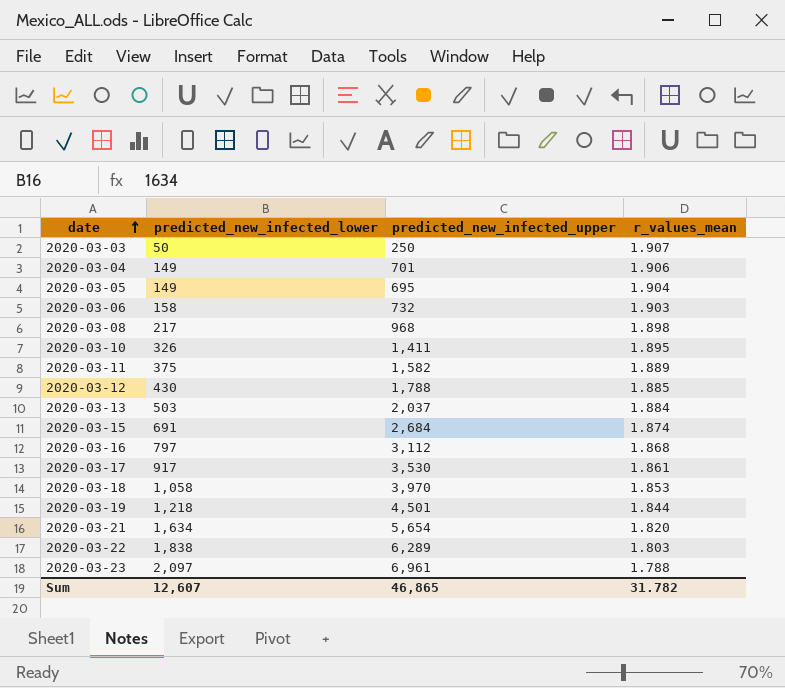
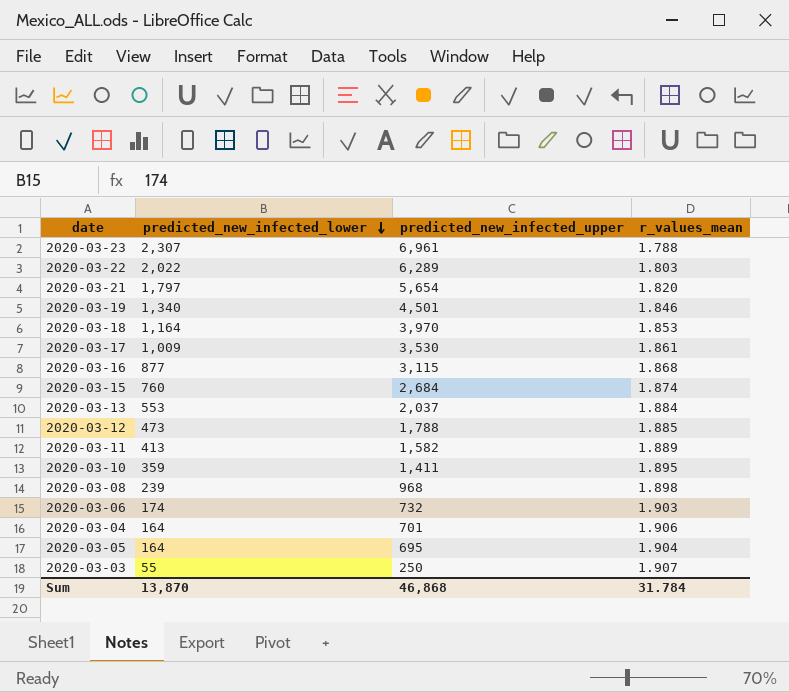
row order: date ascending -> predicted_new_infected_lower descending
2020-03-23 | predicted_new_infected_lower: 2,097 -> 2,307
2020-03-22 | predicted_new_infected_lower: 1,838 -> 2,022
2020-03-21 | predicted_new_infected_lower: 1,634 -> 1,797
2020-03-19 | predicted_new_infected_lower: 1,218 -> 1,340
2020-03-19 | r_values_mean: 1.844 -> 1.846
2020-03-18 | predicted_new_infected_lower: 1,058 -> 1,164
2020-03-17 | predicted_new_infected_lower: 917 -> 1,009
2020-03-16 | predicted_new_infected_lower: 797 -> 877
2020-03-16 | predicted_new_infected_upper: 3,112 -> 3,115
2020-03-15 | predicted_new_infected_lower: 691 -> 760
2020-03-13 | predicted_new_infected_lower: 503 -> 553
2020-03-12 | predicted_new_infected_lower: 430 -> 473
2020-03-11 | predicted_new_infected_lower: 375 -> 413
2020-03-10 | predicted_new_infected_lower: 326 -> 359
2020-03-08 | predicted_new_infected_lower: 217 -> 239
2020-03-06 | predicted_new_infected_lower: 158 -> 174
2020-03-04 | predicted_new_infected_lower: 149 -> 164
2020-03-05 | predicted_new_infected_lower: 149 -> 164
2020-03-03 | predicted_new_infected_lower: 50 -> 55
Sum | predicted_new_infected_lower: 12,607 -> 13,870
Sum | predicted_new_infected_upper: 46,865 -> 46,868
Sum | r_values_mean: 31.782 -> 31.784

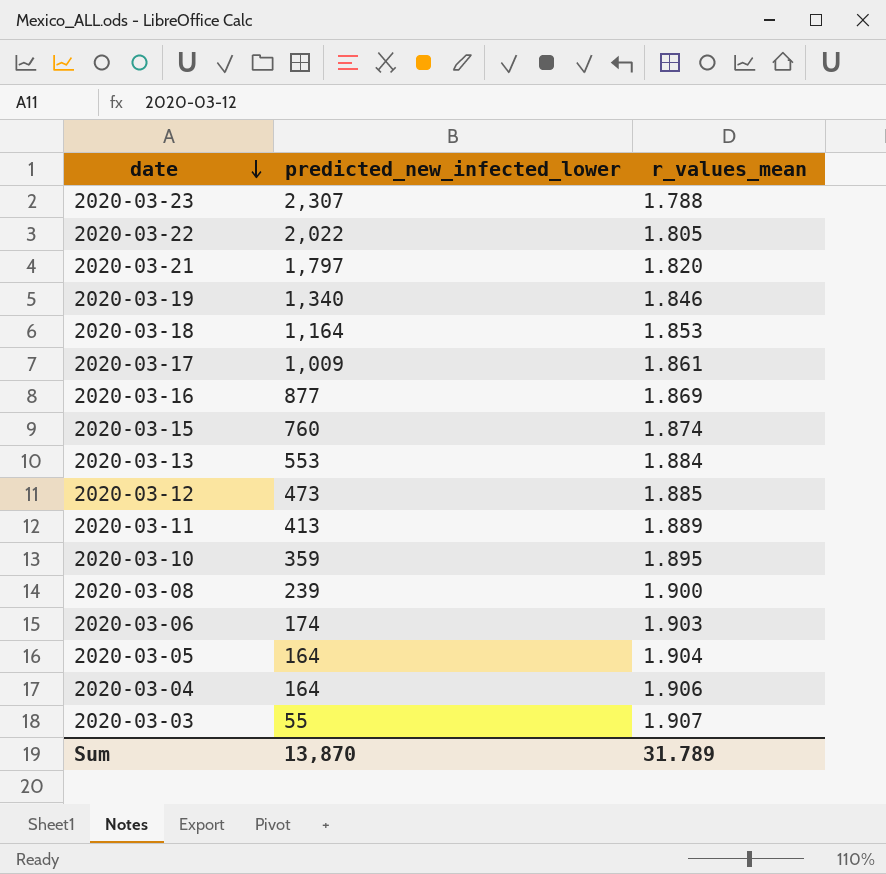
row order: predicted_new_infected_lower descending -> date descending
column predicted_new_infected_upper | position: 3 -> none
2020-03-22 | r_values_mean: 1.803 -> 1.805
2020-03-16 | r_values_mean: 1.868 -> 1.869
2020-03-08 | r_values_mean: 1.898 -> 1.900
Sum | r_values_mean: 31.784 -> 31.789

